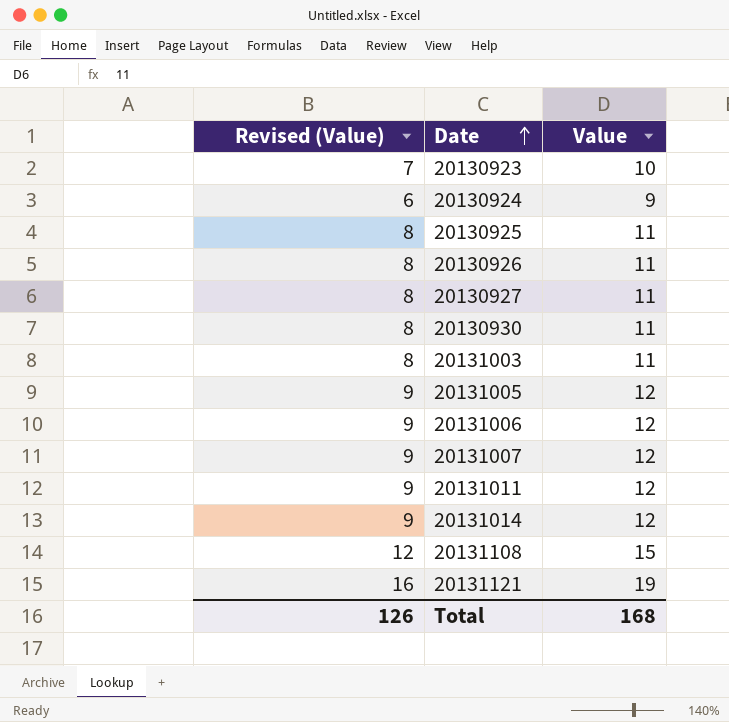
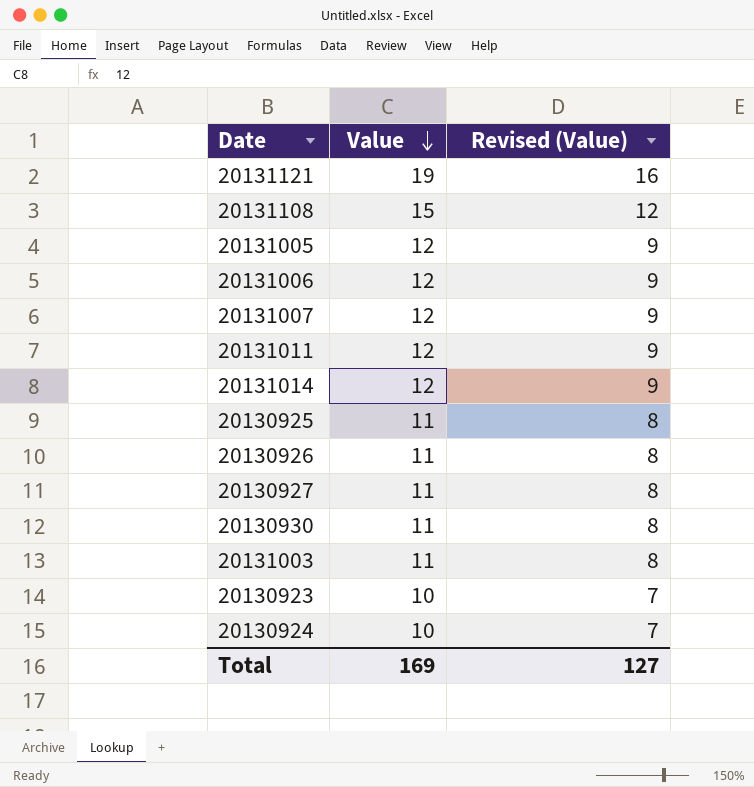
row order: Date ascending -> Value descending
column Revised (Value) | position: 1 -> 3
20130924 | Value: 9 -> 10
20130924 | Revised (Value): 6 -> 7
Total | Value: 168 -> 169
Total | Revised (Value): 126 -> 127

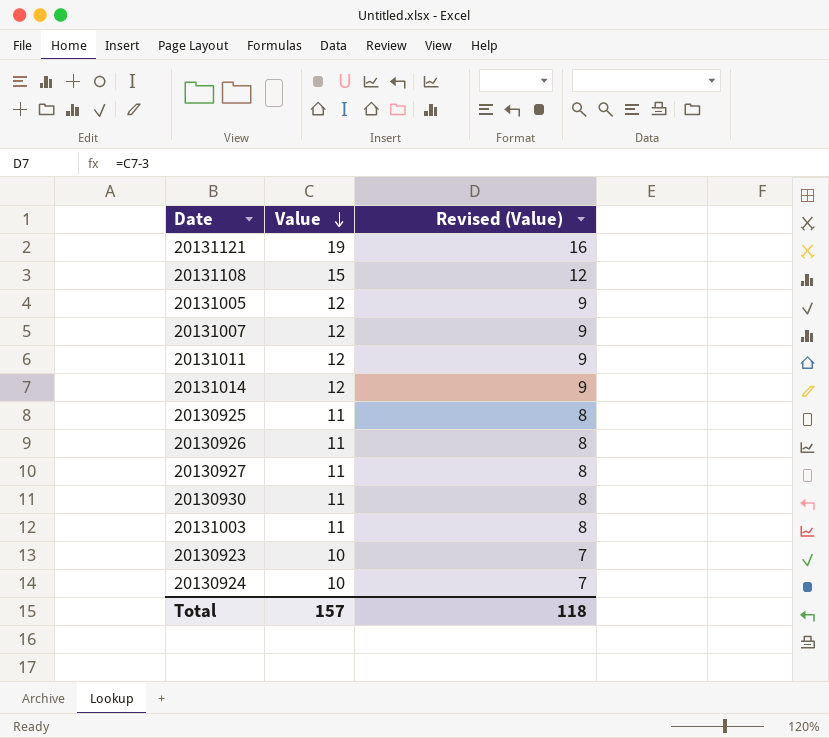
row 20131006: 12 | 9 -> none
Total | Value: 169 -> 157
Total | Revised (Value): 127 -> 118

